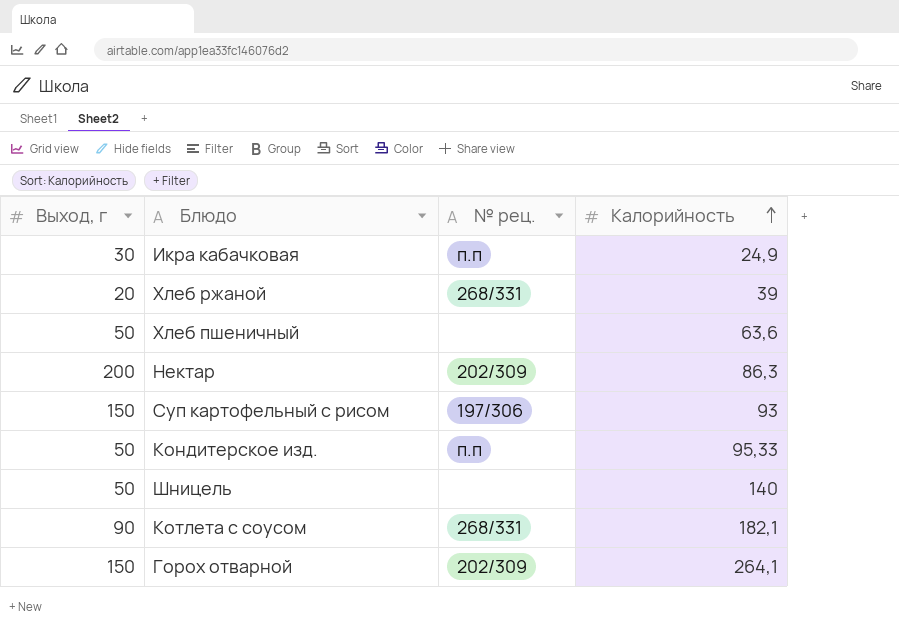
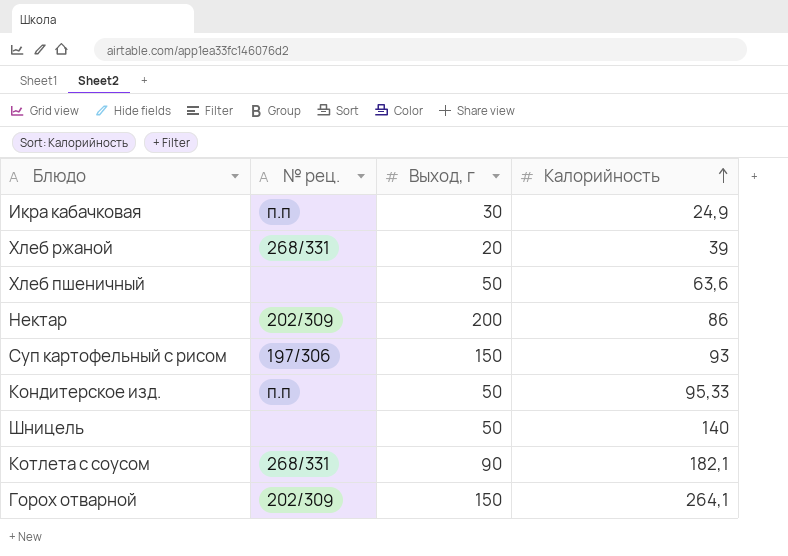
column Выход, г | position: 1 -> 3
Нектар | Калорийность: 86,3 -> 86

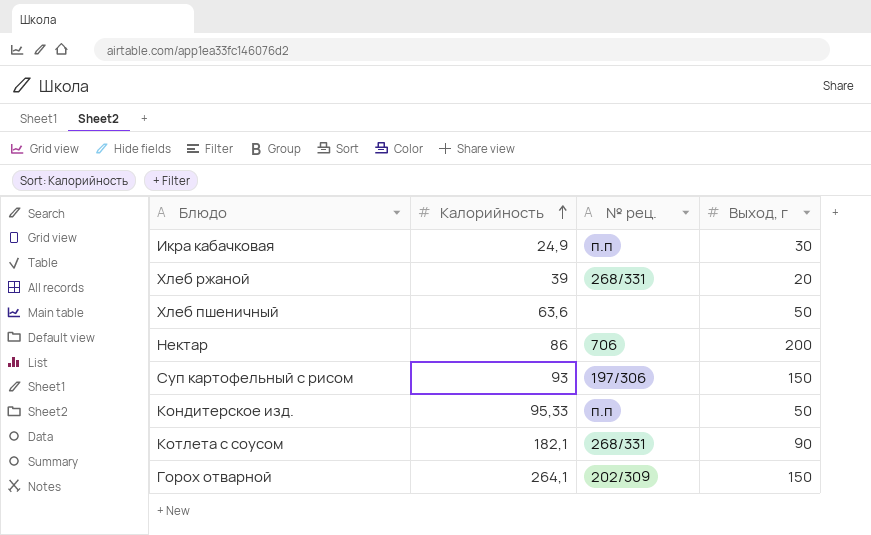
column Калорийность | position: 4 -> 2
row Шницель: none | 50 | 140 -> none
Нектар | № рец.: 202/309 -> 706

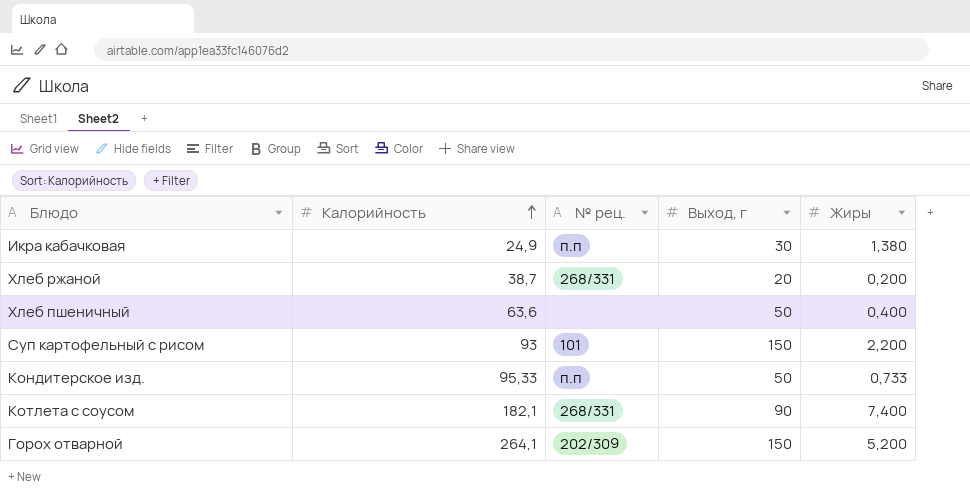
column Жиры | position: none -> 5
row Нектар: 86 | 706 | 200 -> none
Хлеб ржаной | Калорийность: 39 -> 38,7
Суп картофельный с рисом | № рец.: 197/306 -> 101

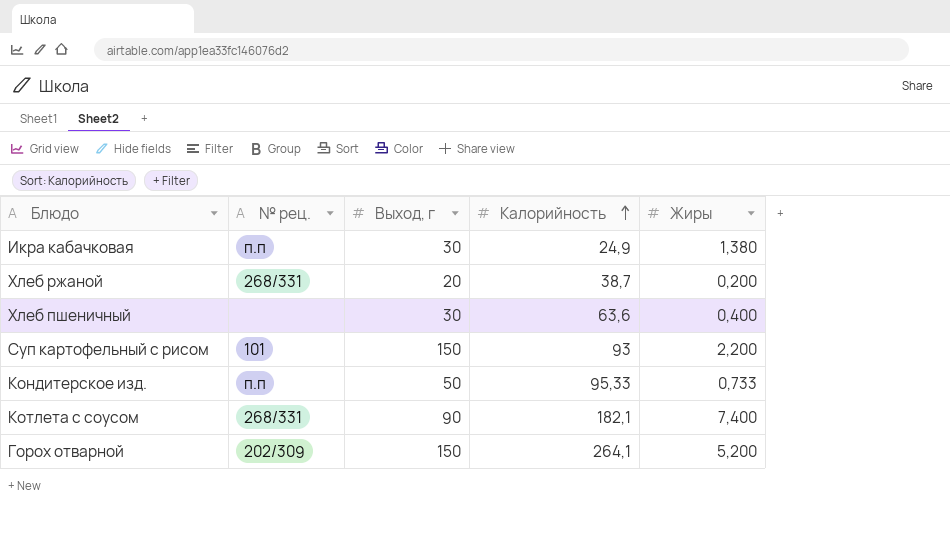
column Калорийность | position: 2 -> 4
Хлеб пшеничный | Выход, г: 50 -> 30

